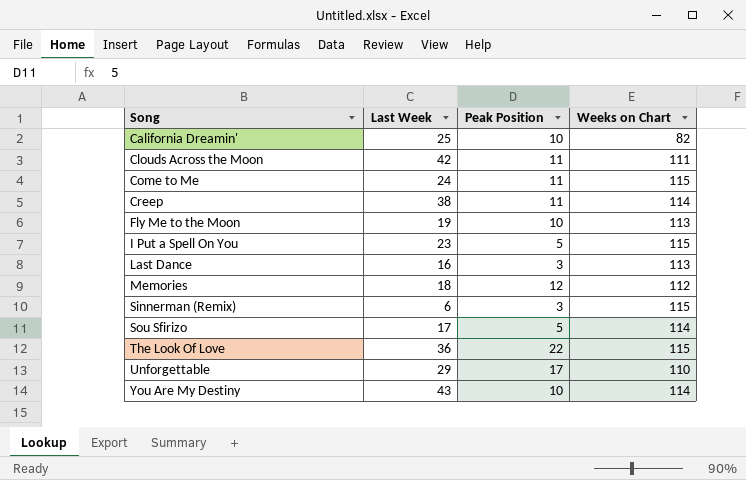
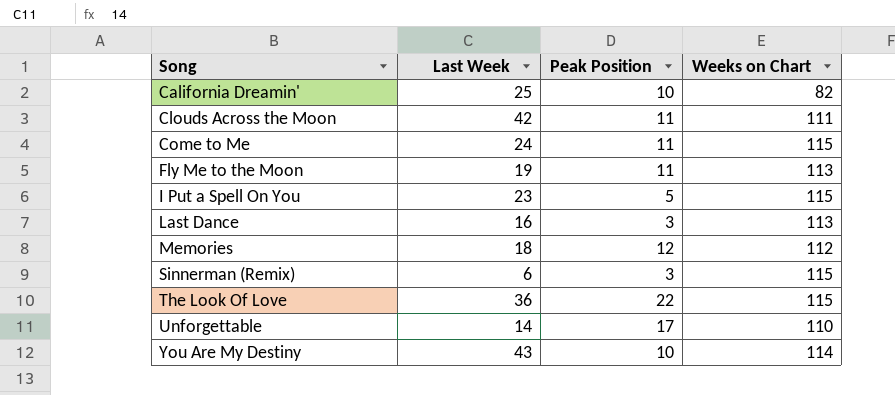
row Creep: 38 | 11 | 114 -> none
row Sou Sfirizo: 17 | 5 | 114 -> none
Fly Me to the Moon | Peak Position: 10 -> 11
Unforgettable | Last Week: 29 -> 14

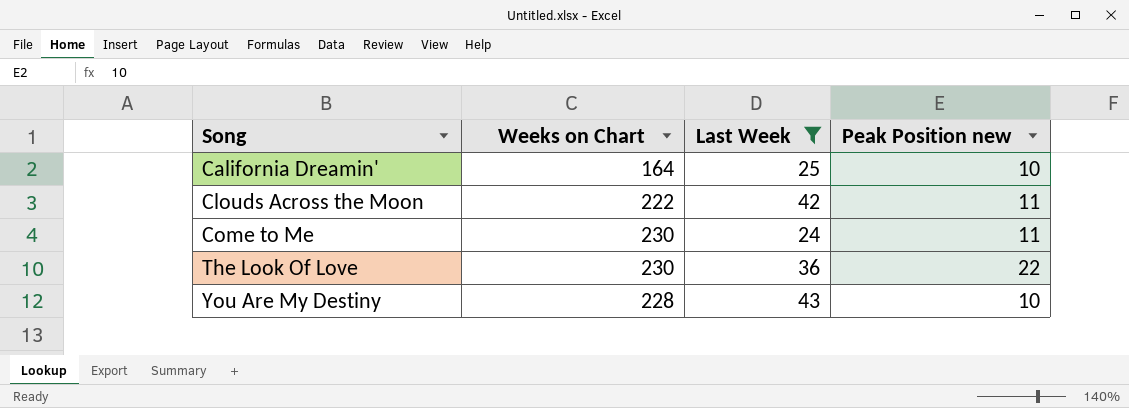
filter: none -> Last Week >= 24
column Weeks on Chart | position: 4 -> 2
column name: Peak Position -> Peak Position new
California Dreamin' | Weeks on Chart: 82 -> 164
Clouds Across the Moon | Weeks on Chart: 111 -> 222
Come to Me | Weeks on Chart: 115 -> 230
The Look Of Love | Weeks on Chart: 115 -> 230
You Are My Destiny | Weeks on Chart: 114 -> 228

